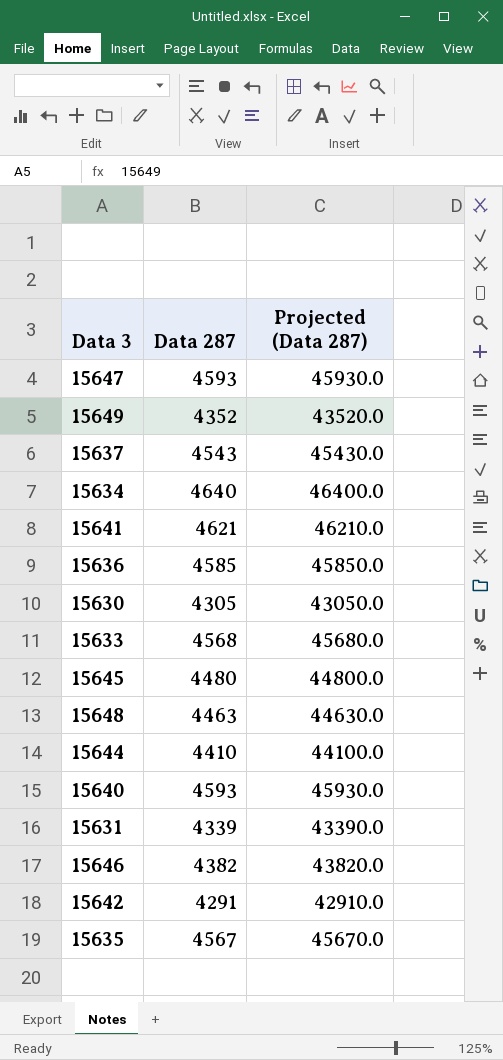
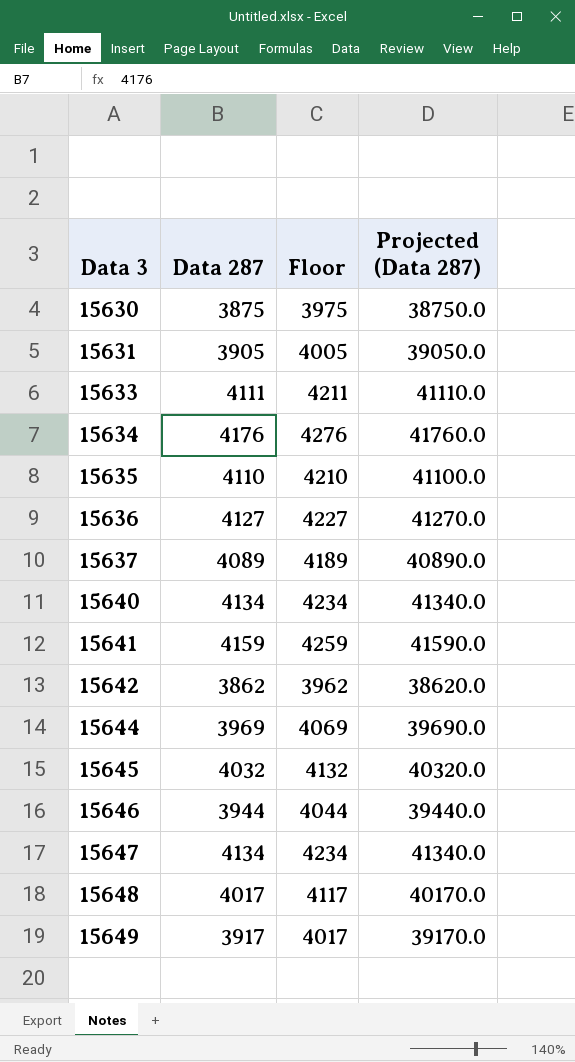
row order: none -> Data 3 ascending
column Floor | formula: none -> [Data 287] + 100
15630 | Data 287: 4305 -> 3875
15630 | Projected (Data 287): 43050.0 -> 38750.0
15631 | Data 287: 4339 -> 3905
15631 | Projected (Data 287): 43390.0 -> 39050.0
15633 | Data 287: 4568 -> 4111
15633 | Projected (Data 287): 45680.0 -> 41110.0
15634 | Data 287: 4640 -> 4176
15634 | Projected (Data 287): 46400.0 -> 41760.0
15635 | Data 287: 4567 -> 4110
15635 | Projected (Data 287): 45670.0 -> 41100.0
15636 | Data 287: 4585 -> 4127
15636 | Projected (Data 287): 45850.0 -> 41270.0
15637 | Data 287: 4543 -> 4089
15637 | Projected (Data 287): 45430.0 -> 40890.0
15640 | Data 287: 4593 -> 4134
15640 | Projected (Data 287): 45930.0 -> 41340.0
15641 | Data 287: 4621 -> 4159
15641 | Projected (Data 287): 46210.0 -> 41590.0
15642 | Data 287: 4291 -> 3862
15642 | Projected (Data 287): 42910.0 -> 38620.0
15644 | Data 287: 4410 -> 3969
15644 | Projected (Data 287): 44100.0 -> 39690.0
15645 | Data 287: 4480 -> 4032
15645 | Projected (Data 287): 44800.0 -> 40320.0
15646 | Data 287: 4382 -> 3944
15646 | Projected (Data 287): 43820.0 -> 39440.0
15647 | Data 287: 4593 -> 4134
15647 | Projected (Data 287): 45930.0 -> 41340.0
15648 | Data 287: 4463 -> 4017
15648 | Projected (Data 287): 44630.0 -> 40170.0
15649 | Data 287: 4352 -> 3917
15649 | Projected (Data 287): 43520.0 -> 39170.0

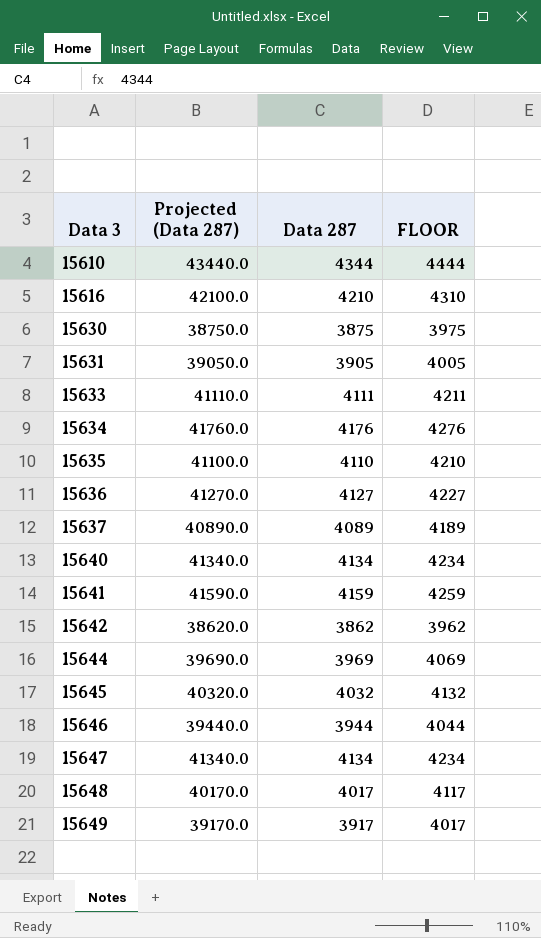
column Projected (Data 287) | position: 4 -> 2
column name: Floor -> FLOOR
row 15610: none -> 43440.0 | 4344 | 4444
row 15616: none -> 42100.0 | 4210 | 4310

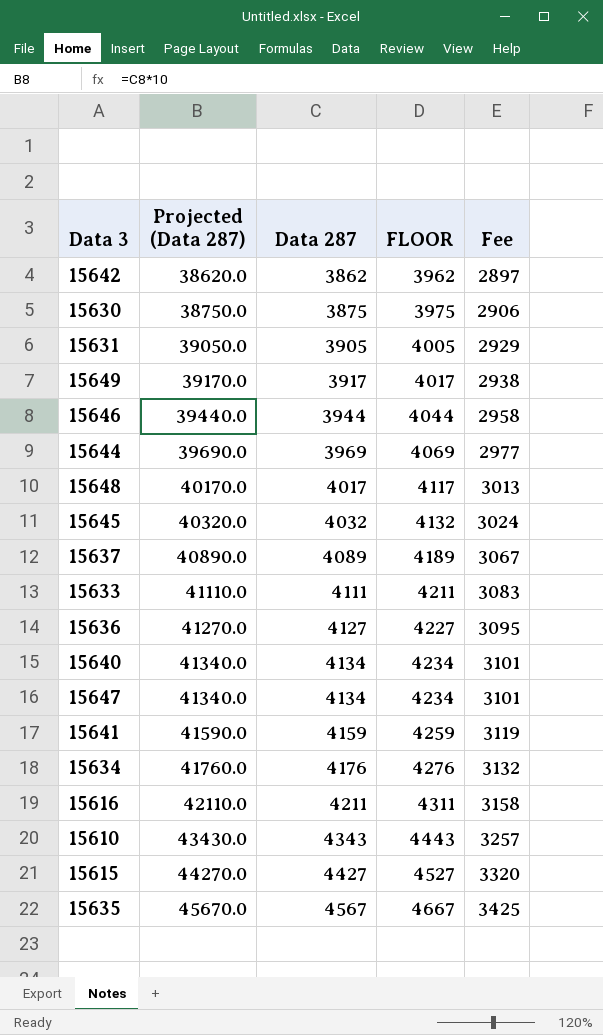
row order: Data 3 ascending -> Projected (Data 287) ascending
column Fee | formula: none -> [Data 287] * 0.75
15616 | Projected (Data 287): 42100.0 -> 42110.0
15616 | Data 287: 4210 -> 4211
15616 | FLOOR: 4310 -> 4311
15610 | Projected (Data 287): 43440.0 -> 43430.0
15610 | Data 287: 4344 -> 4343
15610 | FLOOR: 4444 -> 4443
row 15615: none -> 44270.0 | 4427 | 4527 | 3320
15635 | Projected (Data 287): 41100.0 -> 45670.0
15635 | Data 287: 4110 -> 4567
15635 | FLOOR: 4210 -> 4667

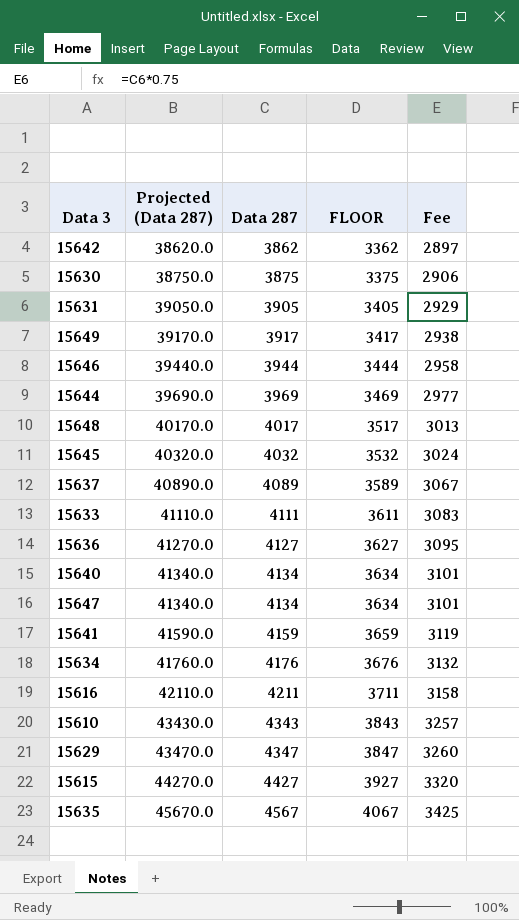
column FLOOR | formula: [Data 287] + 100 -> [Data 287] - 500
row 15629: none -> 43470.0 | 4347 | 3847 | 3260

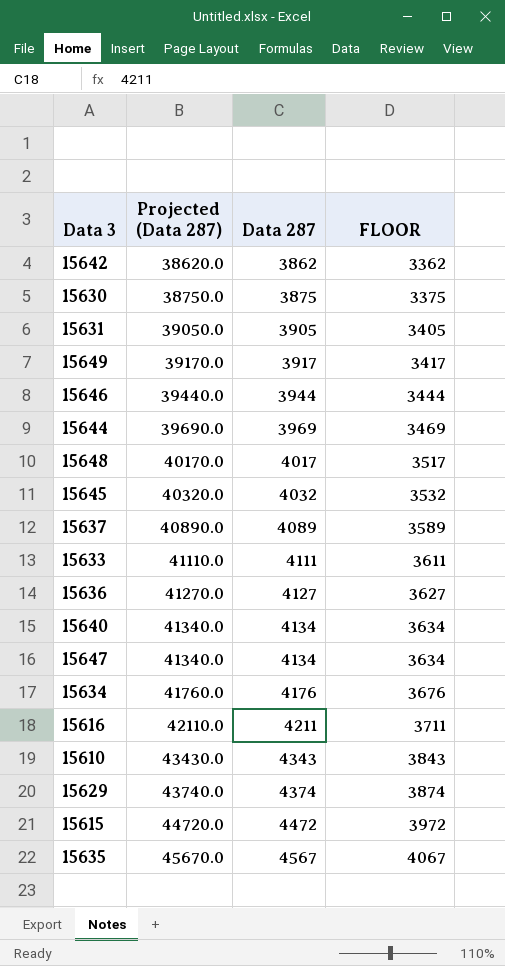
column Fee | formula: [Data 287] * 0.75 -> none
row 15641: 41590.0 | 4159 | 3659 | 3119 -> none
15629 | Projected (Data 287): 43470.0 -> 43740.0
15629 | Data 287: 4347 -> 4374
15629 | FLOOR: 3847 -> 3874
15615 | Projected (Data 287): 44270.0 -> 44720.0
15615 | Data 287: 4427 -> 4472
15615 | FLOOR: 3927 -> 3972

